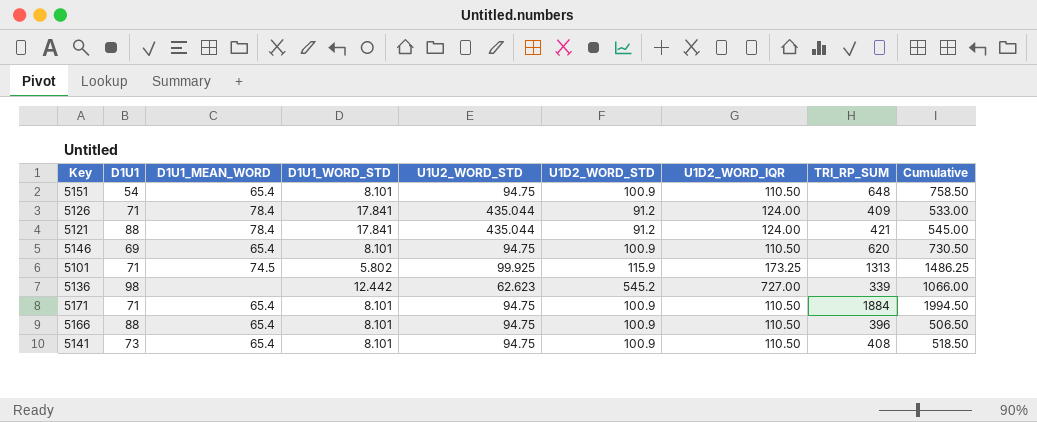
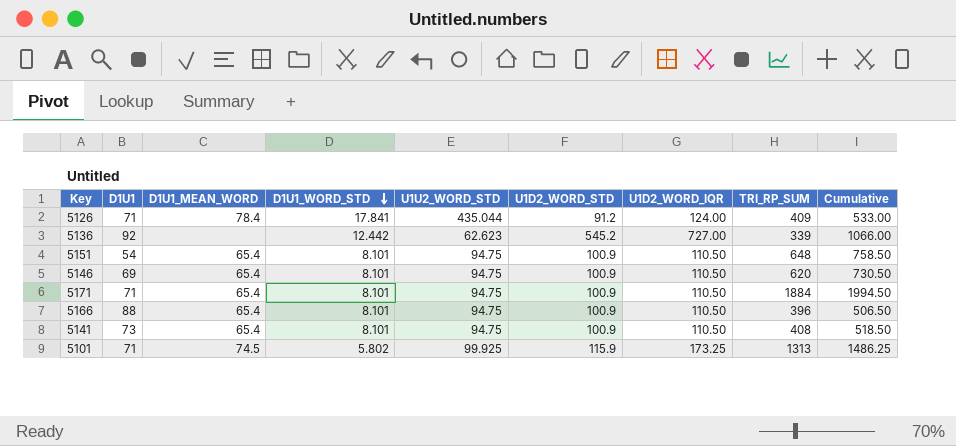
row order: none -> D1U1_WORD_STD descending
row 5121: 88 | 78.4 | 17.841 | 435.044 | 91.2 | 124.00 | 421 | 545.00 -> none
5136 | D1U1: 98 -> 92

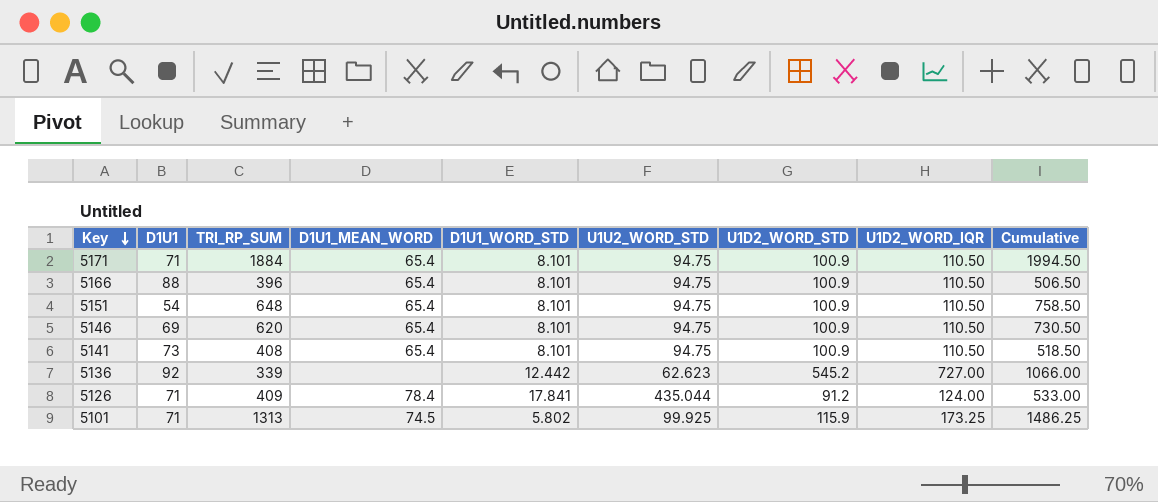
row order: D1U1_WORD_STD descending -> Key descending
column TRI_RP_SUM | position: 8 -> 3

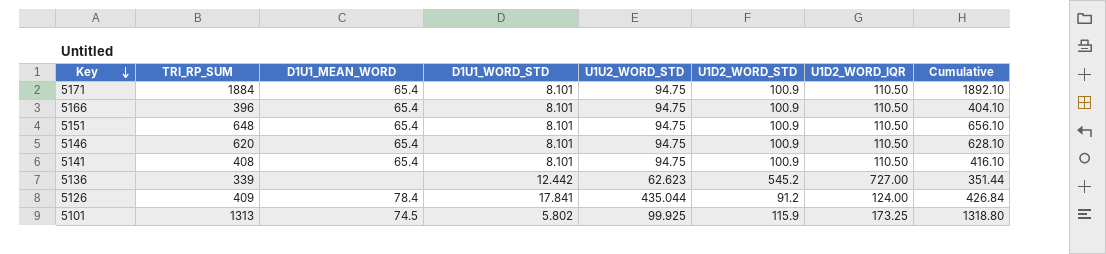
column D1U1 | position: 2 -> none
column Cumulative | formula: [TRI_RP_SUM] + [U1D2_WORD_IQR] -> [TRI_RP_SUM] + [D1U1_WORD_STD]

